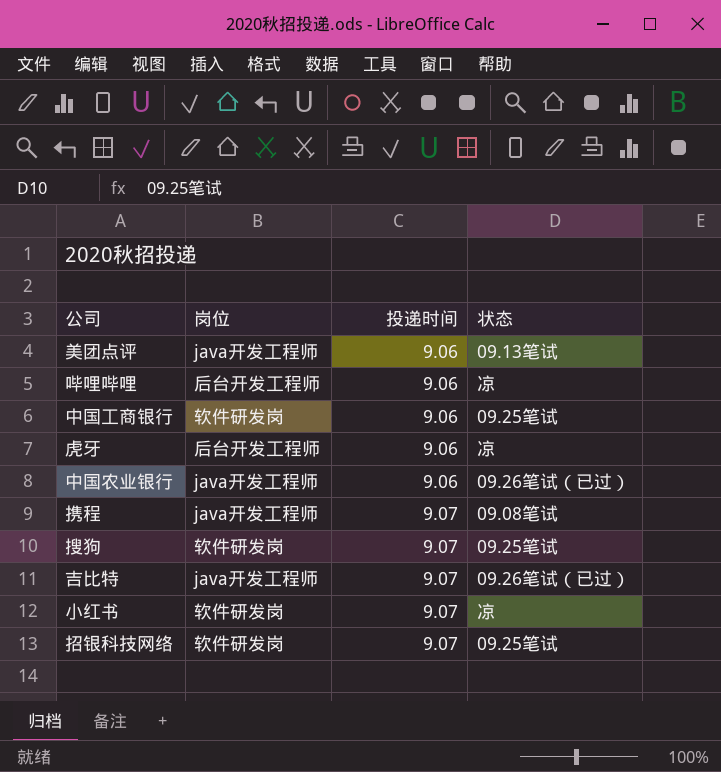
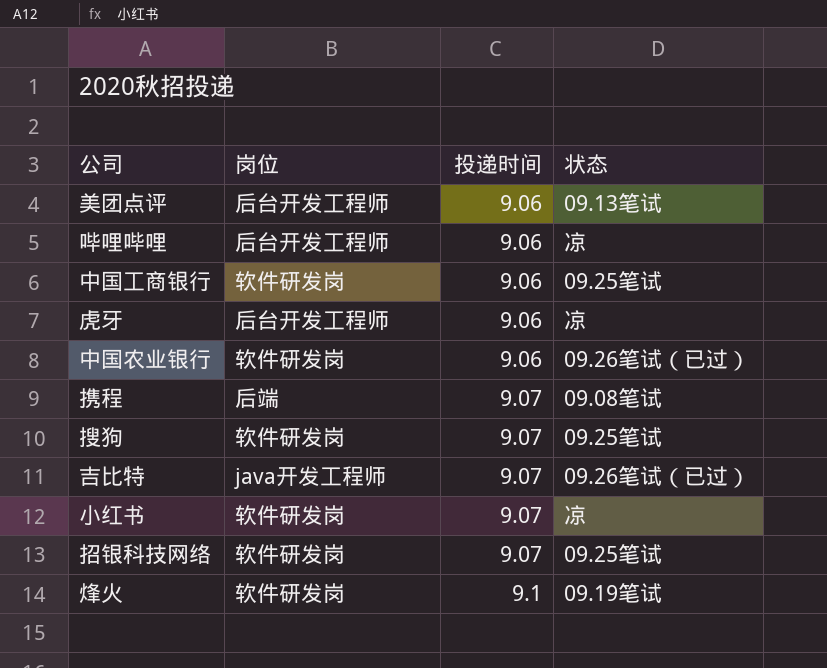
美团点评 | 岗位: java开发工程师 -> 后台开发工程师
中国农业银行 | 岗位: java开发工程师 -> 软件研发岗
携程 | 岗位: java开发工程师 -> 后端
row 烽火: none -> 软件研发岗 | 9.1 | 09.19笔试

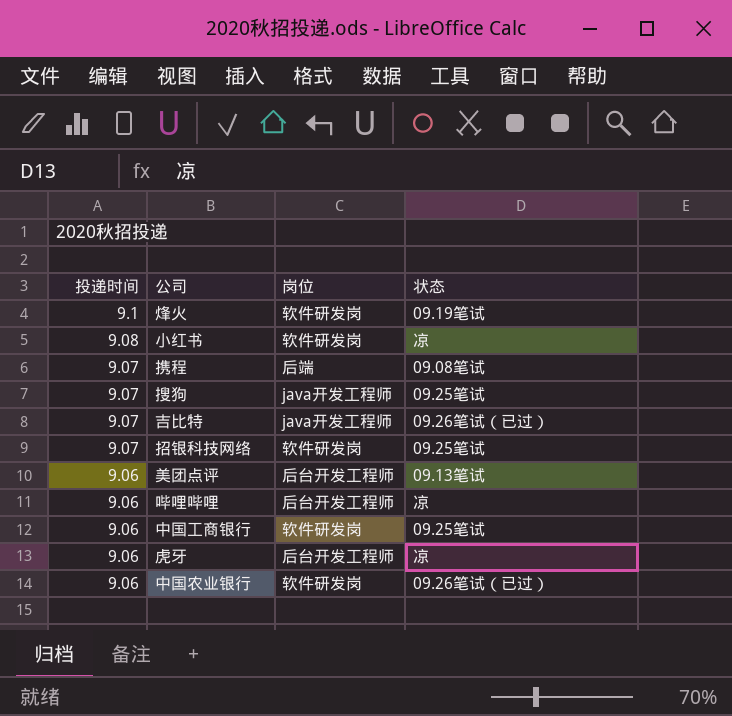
row order: 投递时间 ascending -> 投递时间 descending
column 投递时间 | position: 3 -> 1
小红书 | 投递时间: 9.07 -> 9.08
搜狗 | 岗位: 软件研发岗 -> java开发工程师

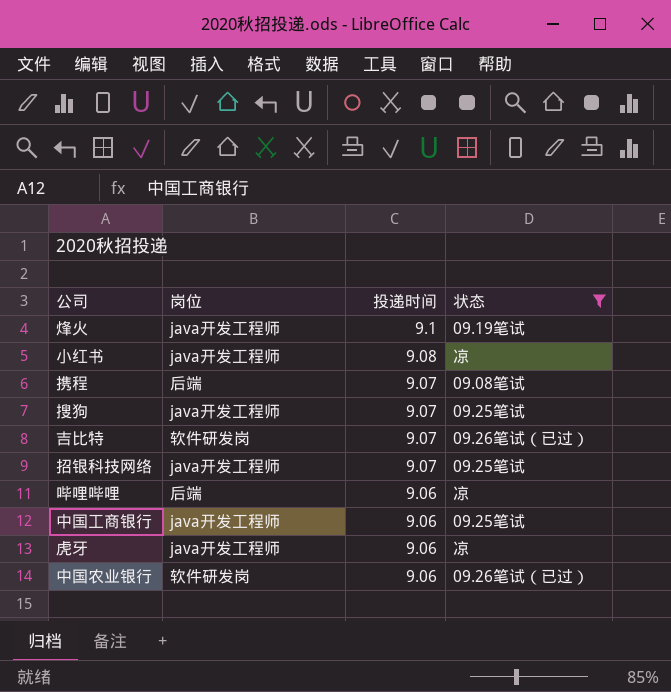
filter: none -> 状态 != 09.13笔试
column 投递时间 | position: 1 -> 3
烽火 | 岗位: 软件研发岗 -> java开发工程师
小红书 | 岗位: 软件研发岗 -> java开发工程师
吉比特 | 岗位: java开发工程师 -> 软件研发岗
招银科技网络 | 岗位: 软件研发岗 -> java开发工程师
哔哩哔哩 | 岗位: 后台开发工程师 -> 后端
中国工商银行 | 岗位: 软件研发岗 -> java开发工程师
虎牙 | 岗位: 后台开发工程师 -> java开发工程师

